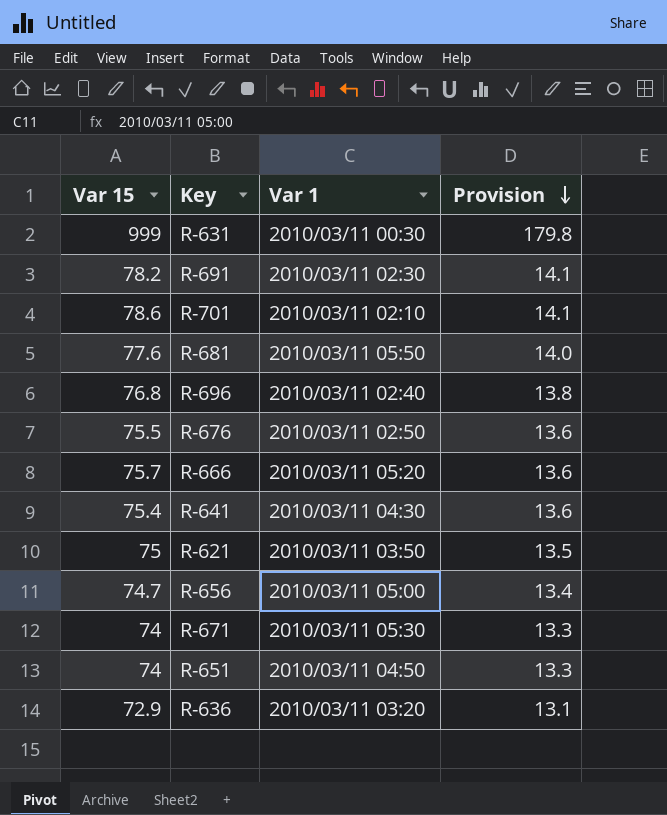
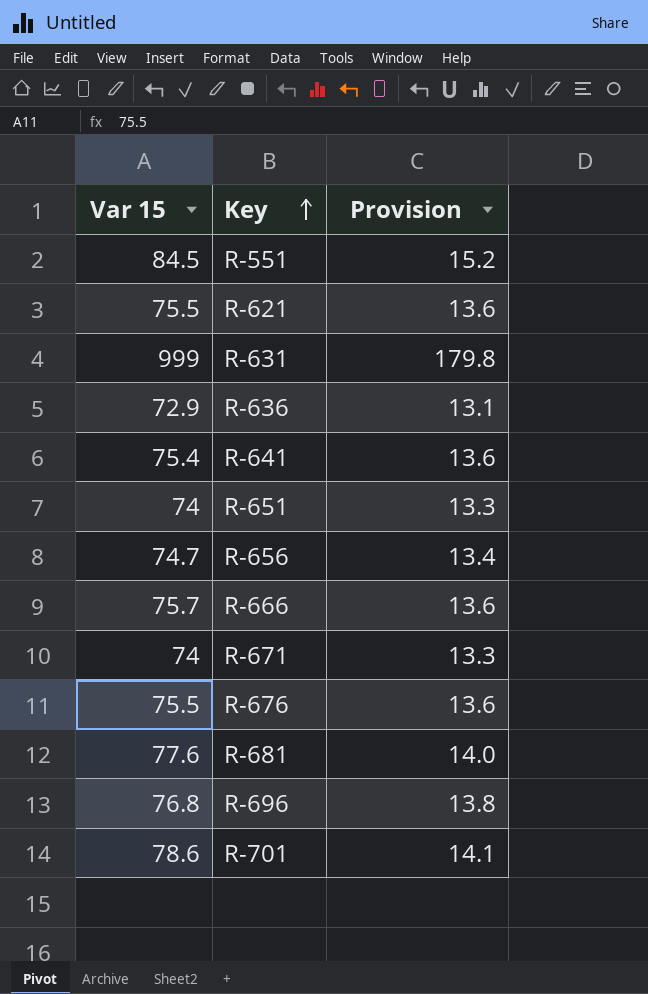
row order: Provision descending -> Key ascending
column Var 1 | position: 3 -> none
row R-691: 78.2 | 2010/03/11 02:30 | 14.1 -> none
row R-551: none -> 84.5 | 15.2
R-621 | Var 15: 75 -> 75.5
R-621 | Provision: 13.5 -> 13.6

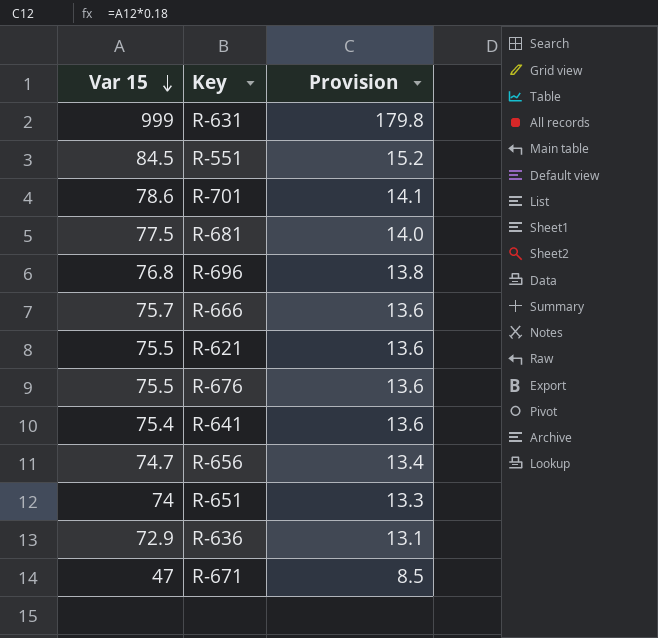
row order: Key ascending -> Var 15 descending
R-681 | Var 15: 77.6 -> 77.5
R-671 | Var 15: 74 -> 47
R-671 | Provision: 13.3 -> 8.5

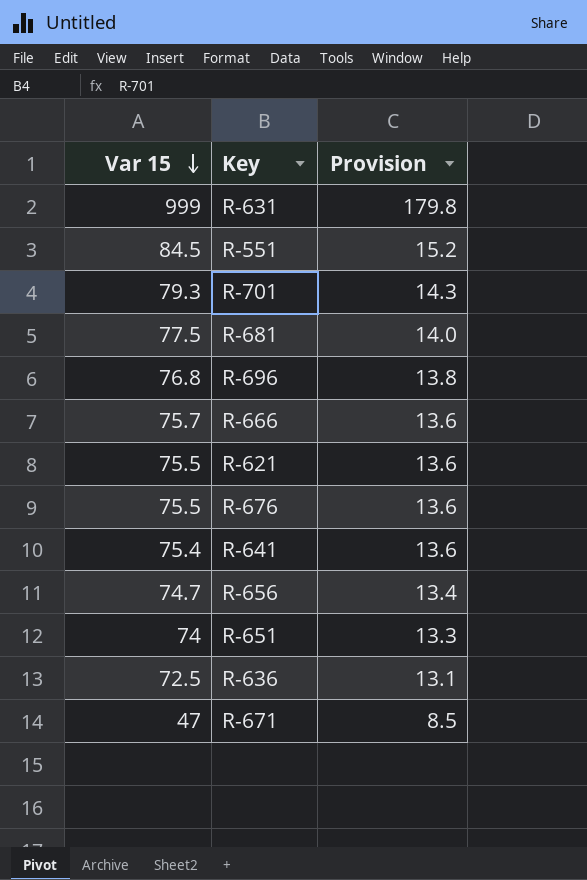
R-701 | Var 15: 78.6 -> 79.3
R-701 | Provision: 14.1 -> 14.3
R-636 | Var 15: 72.9 -> 72.5

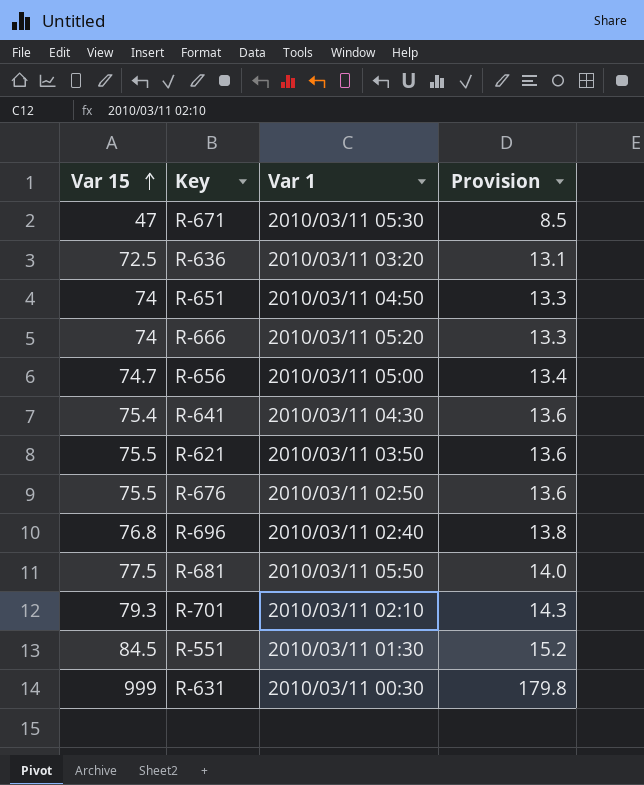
row order: Var 15 descending -> Var 15 ascending
column Var 1 | position: none -> 3
R-666 | Var 15: 75.7 -> 74
R-666 | Provision: 13.6 -> 13.3

